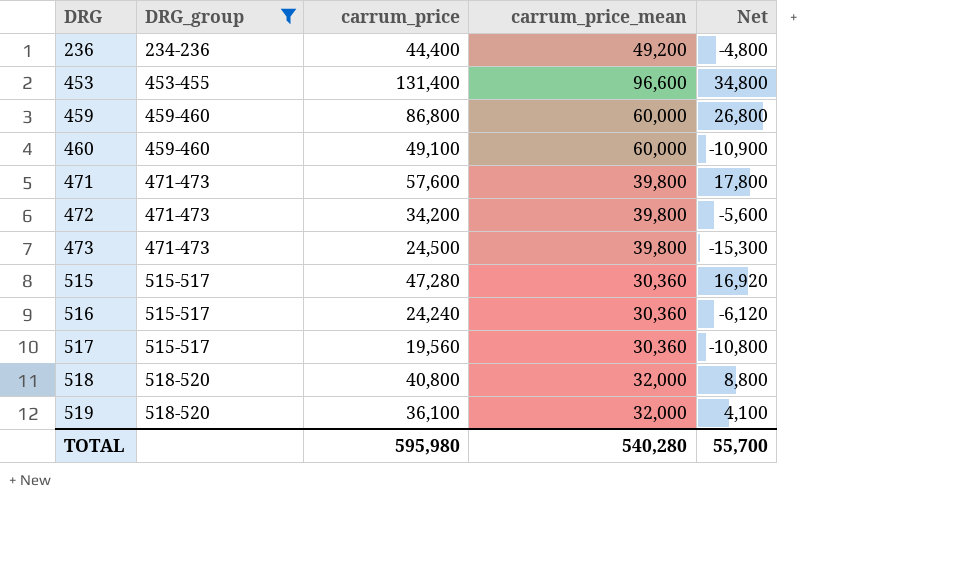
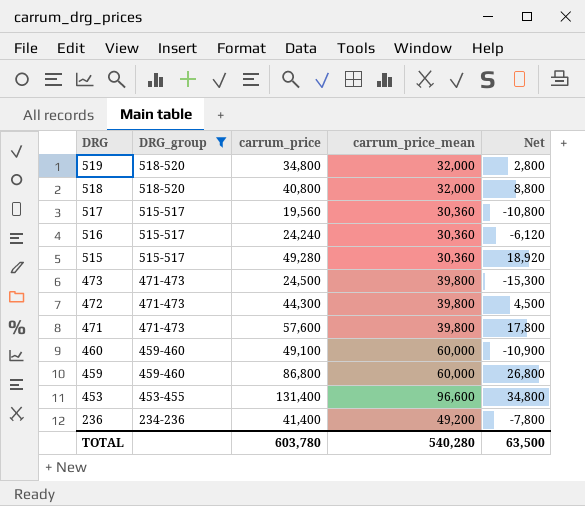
row order: DRG ascending -> DRG descending
519 | carrum_price: 36,100 -> 34,800
519 | Net: 4,100 -> 2,800
515 | carrum_price: 47,280 -> 49,280
515 | Net: 16,920 -> 18,920
472 | carrum_price: 34,200 -> 44,300
472 | Net: -5,600 -> 4,500
236 | carrum_price: 44,400 -> 41,400
236 | Net: -4,800 -> -7,800
TOTAL | carrum_price: 595,980 -> 603,780
TOTAL | Net: 55,700 -> 63,500

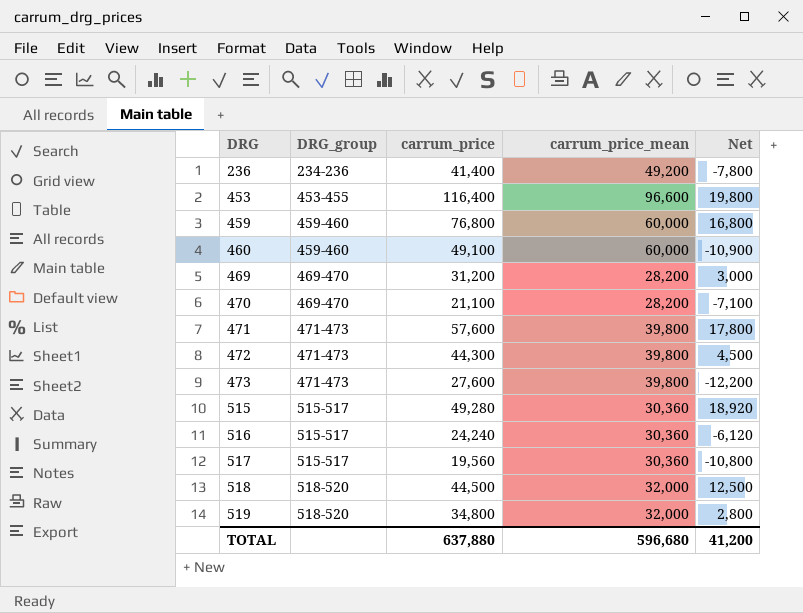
filter: DRG_group != 469-470 -> none
row order: DRG descending -> DRG ascending
453 | carrum_price: 131,400 -> 116,400
453 | Net: 34,800 -> 19,800
459 | carrum_price: 86,800 -> 76,800
459 | Net: 26,800 -> 16,800
473 | carrum_price: 24,500 -> 27,600
473 | Net: -15,300 -> -12,200
518 | carrum_price: 40,800 -> 44,500
518 | Net: 8,800 -> 12,500
TOTAL | carrum_price: 603,780 -> 637,880
TOTAL | carrum_price_mean: 540,280 -> 596,680
TOTAL | Net: 63,500 -> 41,200

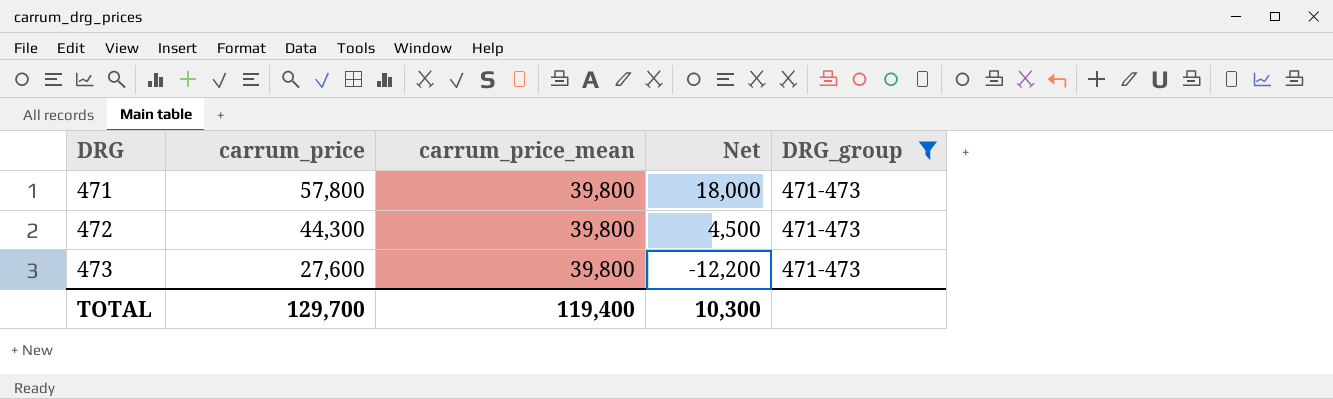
filter: none -> DRG_group = 471-473
column DRG_group | position: 2 -> 5
471 | carrum_price: 57,600 -> 57,800
471 | Net: 17,800 -> 18,000
TOTAL | carrum_price: 637,880 -> 129,700
TOTAL | carrum_price_mean: 596,680 -> 119,400
TOTAL | Net: 41,200 -> 10,300

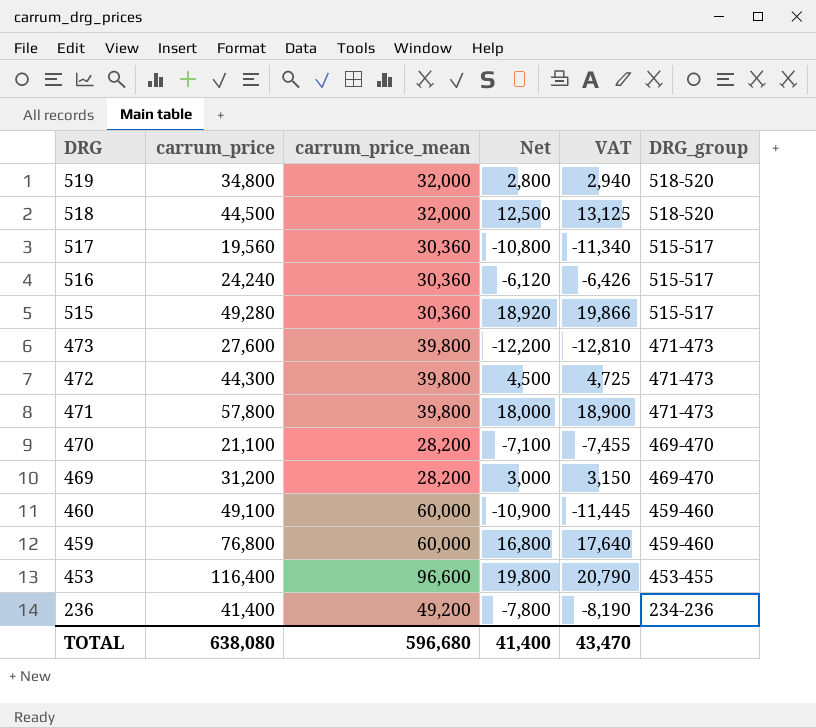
filter: DRG_group = 471-473 -> none
row order: DRG ascending -> DRG descending
column VAT | formula: none -> [Net] * 1.05
TOTAL | carrum_price: 129,700 -> 638,080
TOTAL | carrum_price_mean: 119,400 -> 596,680
TOTAL | Net: 10,300 -> 41,400

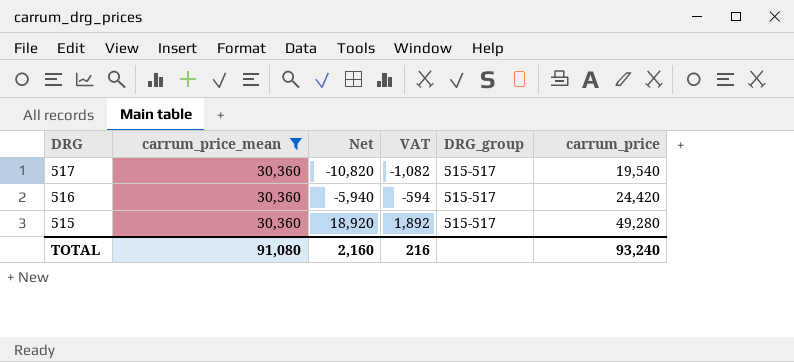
filter: none -> carrum_price_mean = 30,360
column VAT | formula: [Net] * 1.05 -> [Net] * 0.1
column carrum_price | position: 2 -> 6
517 | Net: -10,800 -> -10,820
517 | carrum_price: 19,560 -> 19,540
516 | Net: -6,120 -> -5,940
516 | carrum_price: 24,240 -> 24,420
TOTAL | carrum_price_mean: 596,680 -> 91,080
TOTAL | Net: 41,400 -> 2,160
TOTAL | VAT: 43,470 -> 216
TOTAL | carrum_price: 638,080 -> 93,240

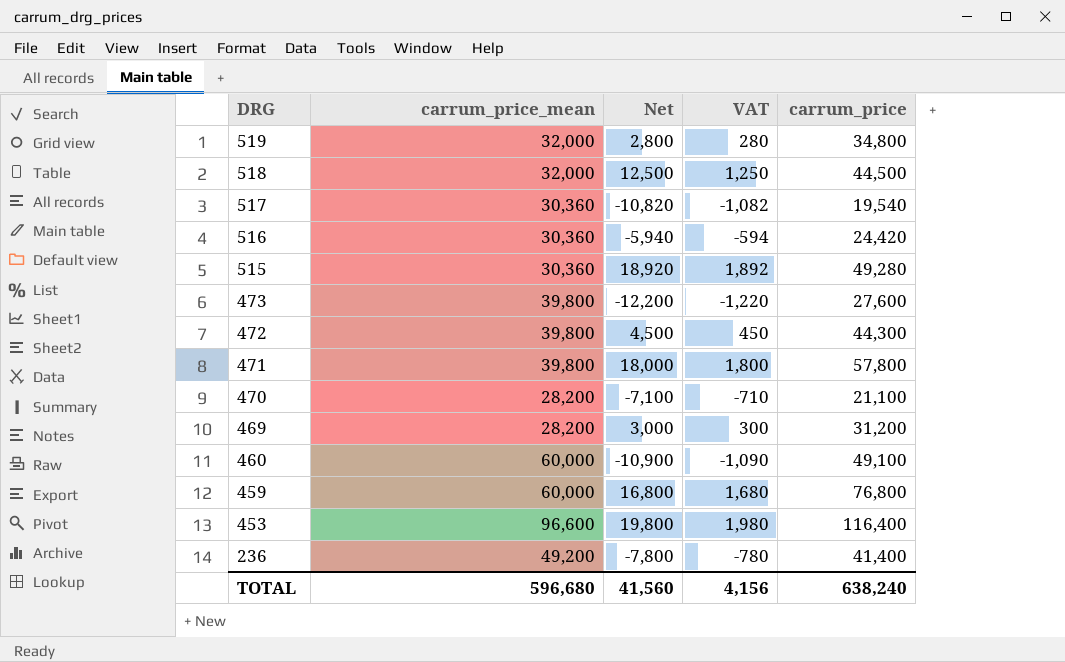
filter: carrum_price_mean = 30,360 -> none
column DRG_group | position: 5 -> none
TOTAL | carrum_price_mean: 91,080 -> 596,680
TOTAL | Net: 2,160 -> 41,560
TOTAL | VAT: 216 -> 4,156
TOTAL | carrum_price: 93,240 -> 638,240

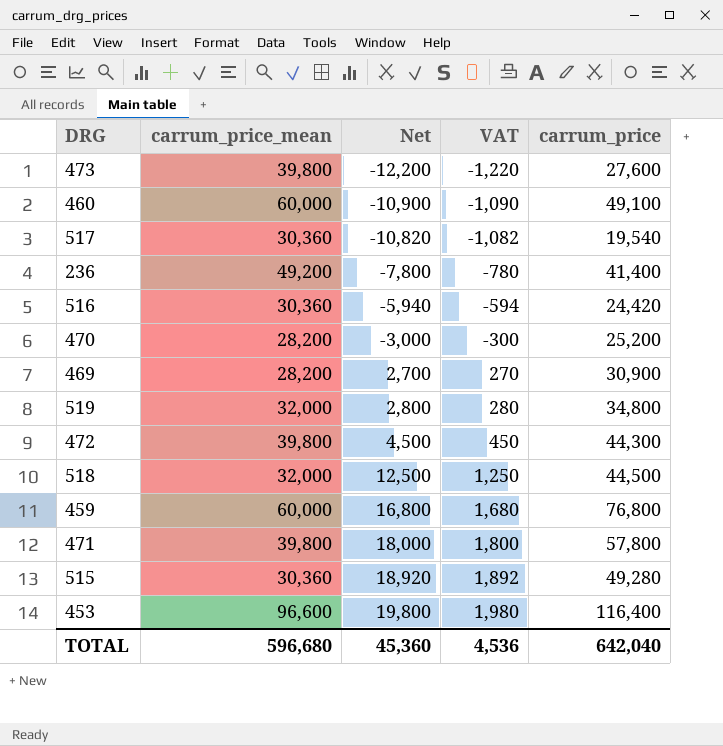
row order: DRG descending -> Net ascending
470 | Net: -7,100 -> -3,000
470 | VAT: -710 -> -300
470 | carrum_price: 21,100 -> 25,200
469 | Net: 3,000 -> 2,700
469 | VAT: 300 -> 270
469 | carrum_price: 31,200 -> 30,900
TOTAL | Net: 41,560 -> 45,360
TOTAL | VAT: 4,156 -> 4,536
TOTAL | carrum_price: 638,240 -> 642,040

